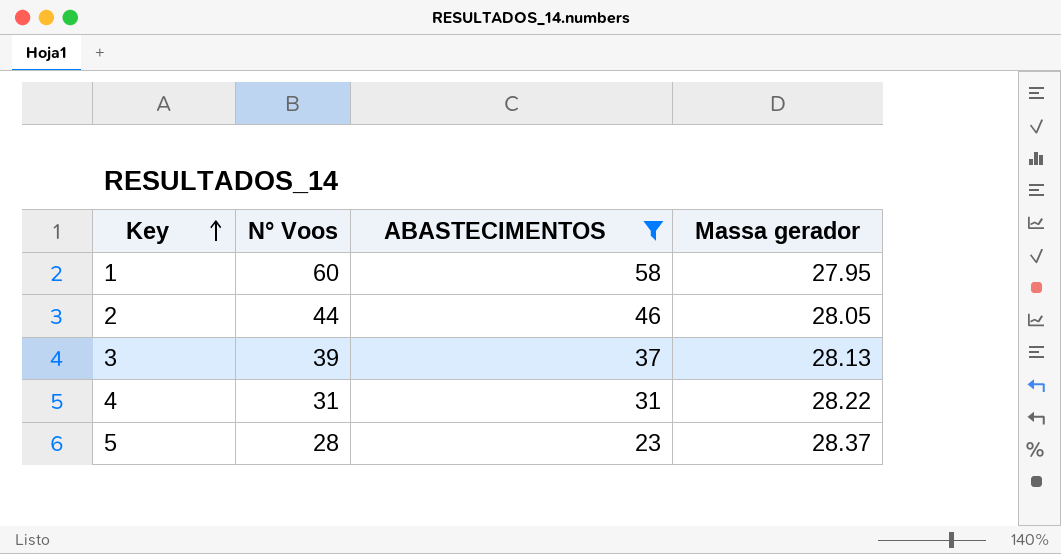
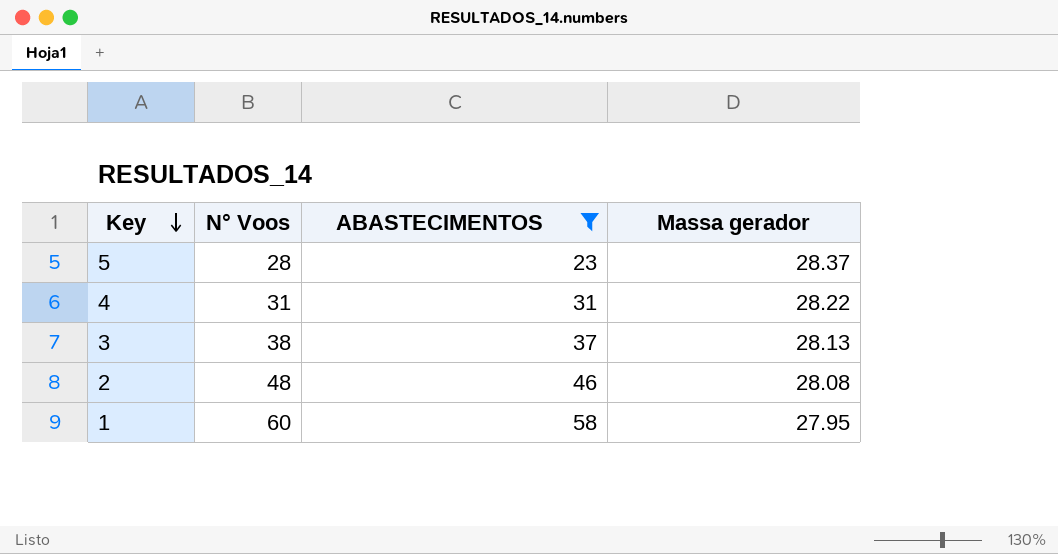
row order: Key ascending -> Key descending
3 | N° Voos: 39 -> 38
2 | N° Voos: 44 -> 48
2 | Massa gerador: 28.05 -> 28.08

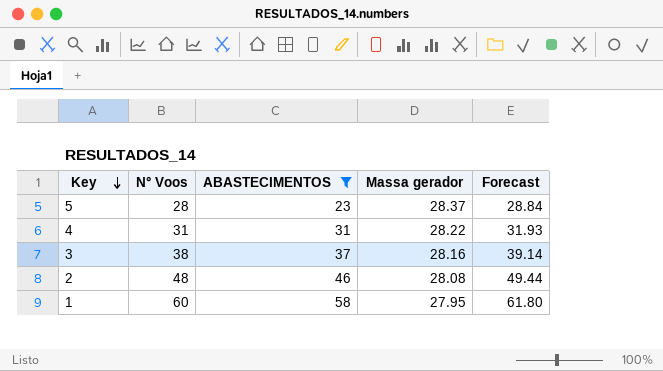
column Forecast | formula: none -> [N° Voos] * 1.03
3 | Massa gerador: 28.13 -> 28.16

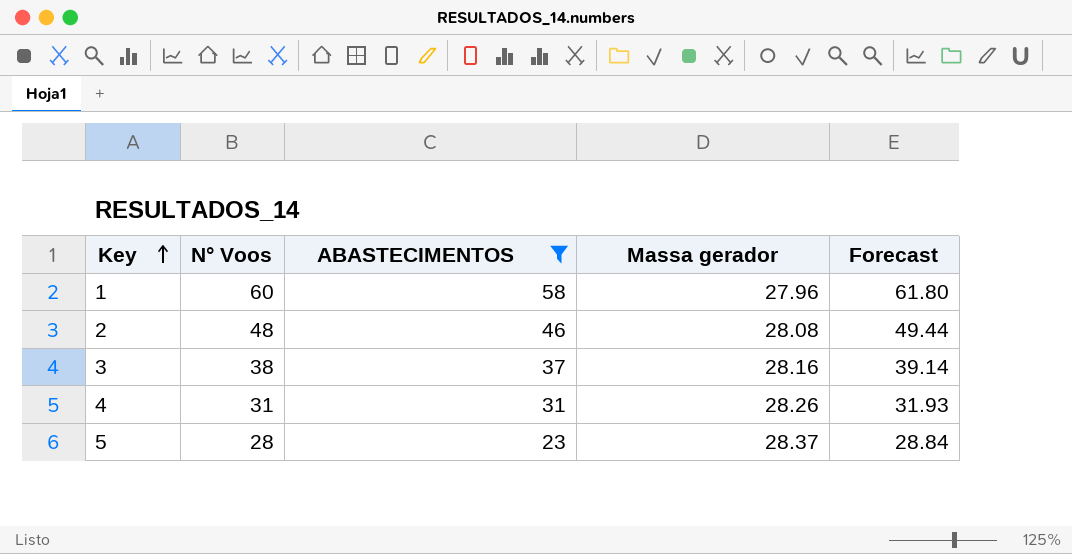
row order: Key descending -> Key ascending
1 | Massa gerador: 27.95 -> 27.96
4 | Massa gerador: 28.22 -> 28.26

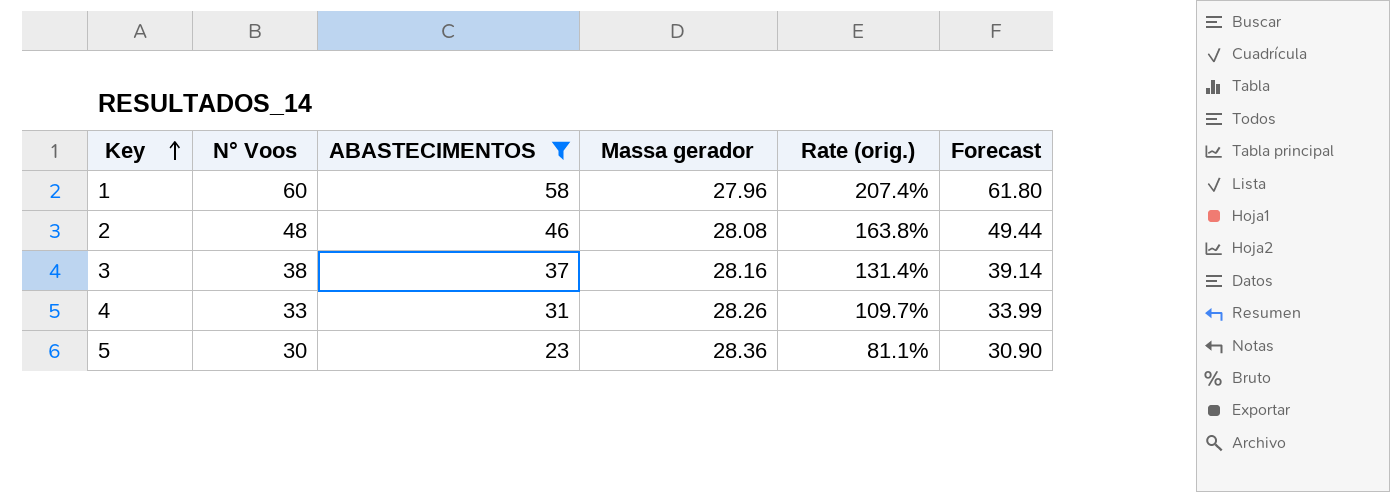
column Rate (orig.) | formula: none -> [ABASTECIMENTOS] / [Massa gerador]
4 | N° Voos: 31 -> 33
4 | Forecast: 31.93 -> 33.99
5 | N° Voos: 28 -> 30
5 | Massa gerador: 28.37 -> 28.36
5 | Forecast: 28.84 -> 30.90

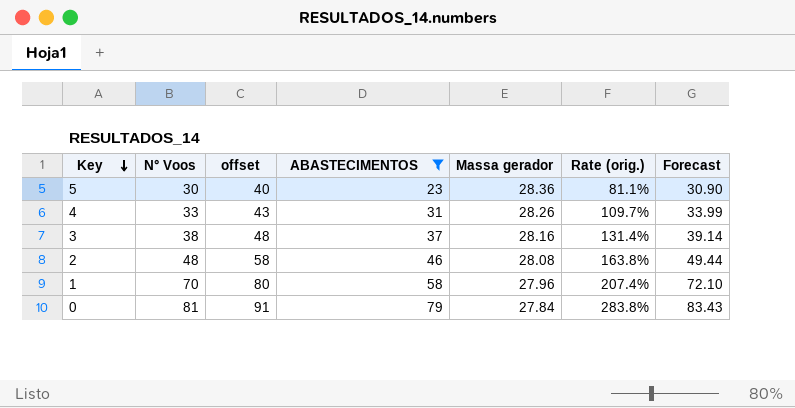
row order: Key ascending -> Key descending
column offset | formula: none -> [N° Voos] + 10
1 | N° Voos: 60 -> 70
1 | Forecast: 61.80 -> 72.10
row 0: none -> 81 | 91 | 79 | 27.84 | 283.8% | 83.43

